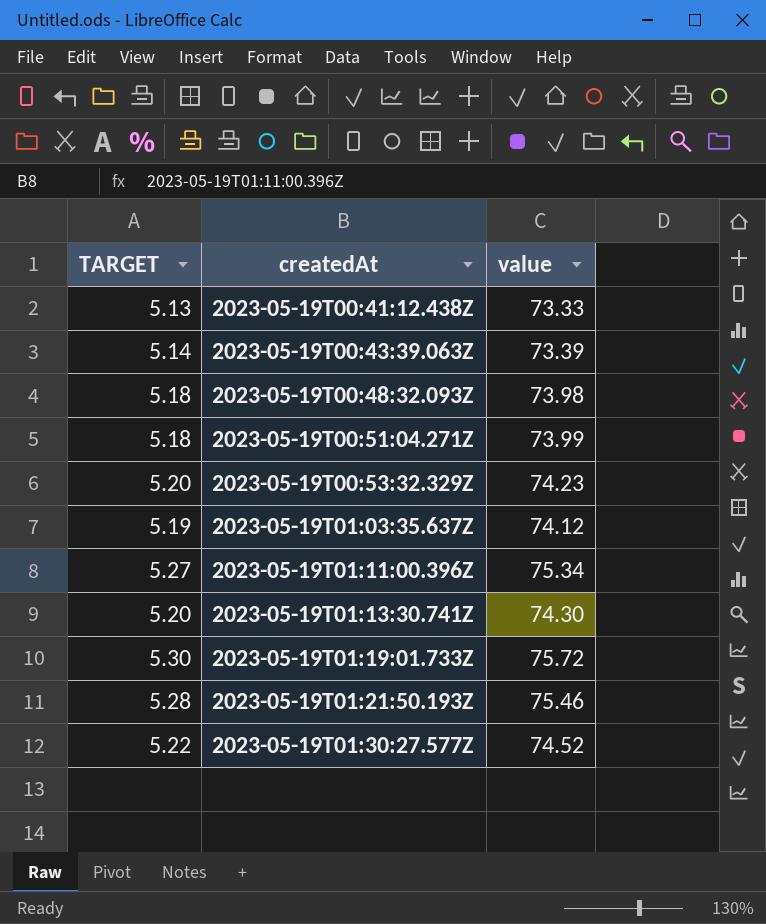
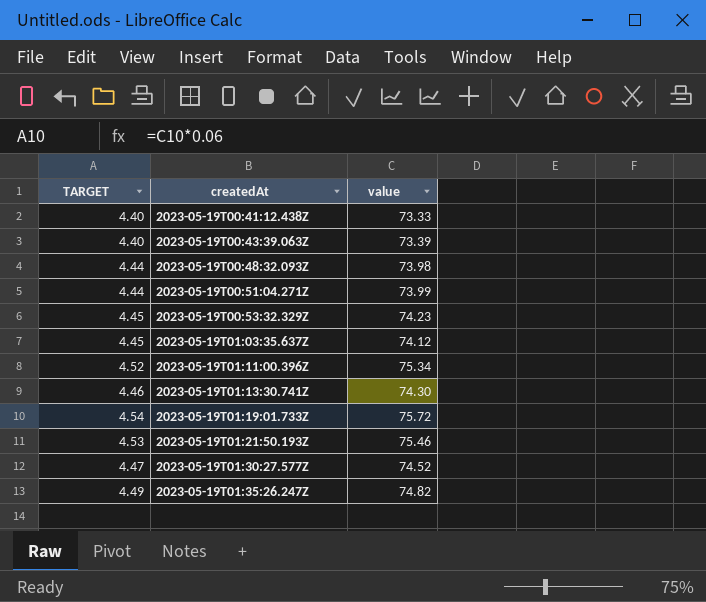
column TARGET | formula: [value] * 0.07 -> [value] * 0.06
row 2023-05-19T01:35:26.247Z: none -> 4.49 | 74.82

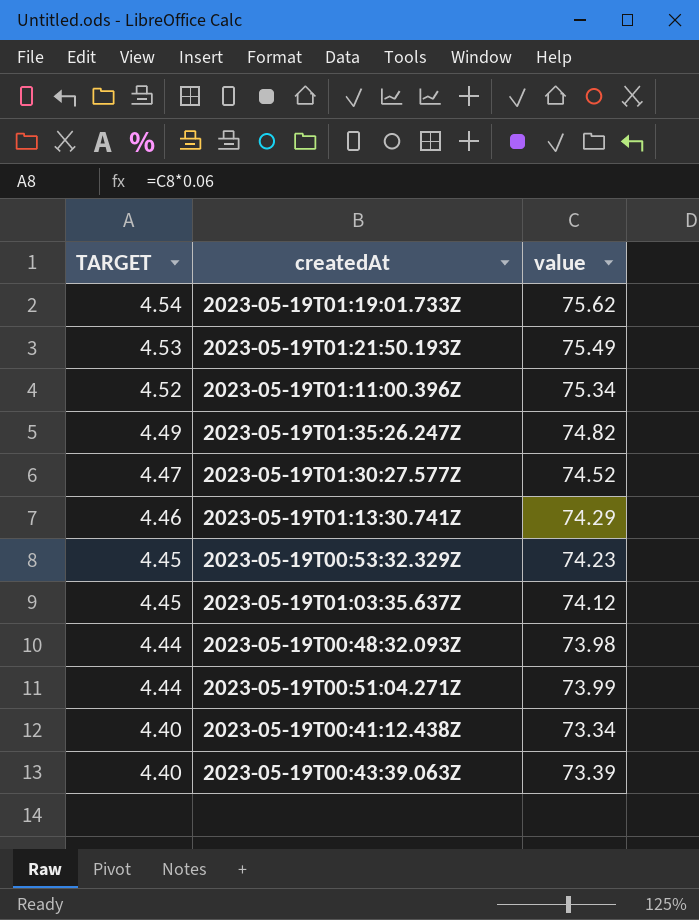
row order: createdAt ascending -> TARGET descending
2023-05-19T01:19:01.733Z | value: 75.72 -> 75.62
2023-05-19T01:21:50.193Z | value: 75.46 -> 75.49
2023-05-19T01:13:30.741Z | value: 74.30 -> 74.29
2023-05-19T00:41:12.438Z | value: 73.33 -> 73.34

